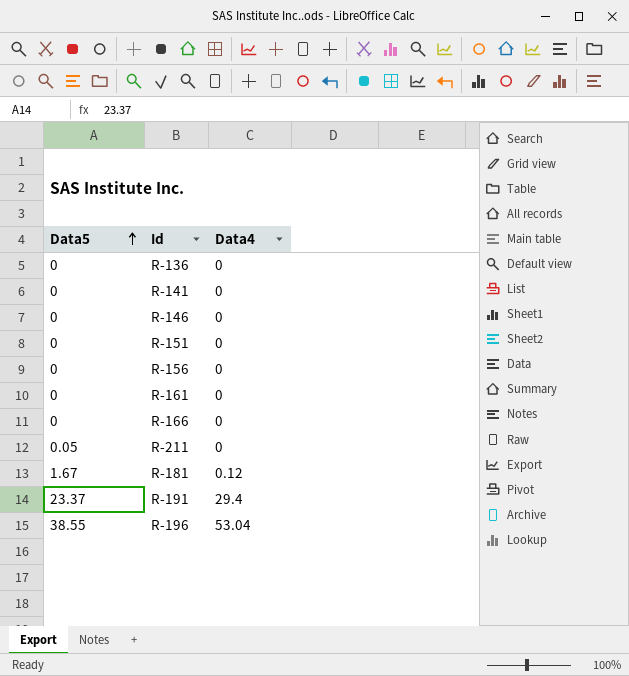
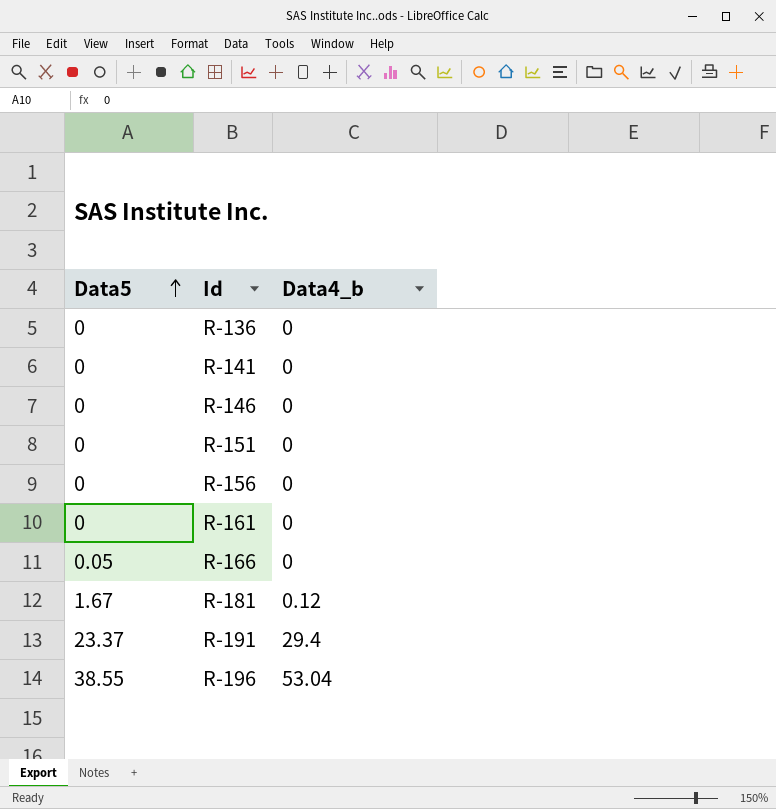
column name: Data4 -> Data4_b
row R-211: 0.05 | 0 -> none
R-166 | Data5: 0 -> 0.05

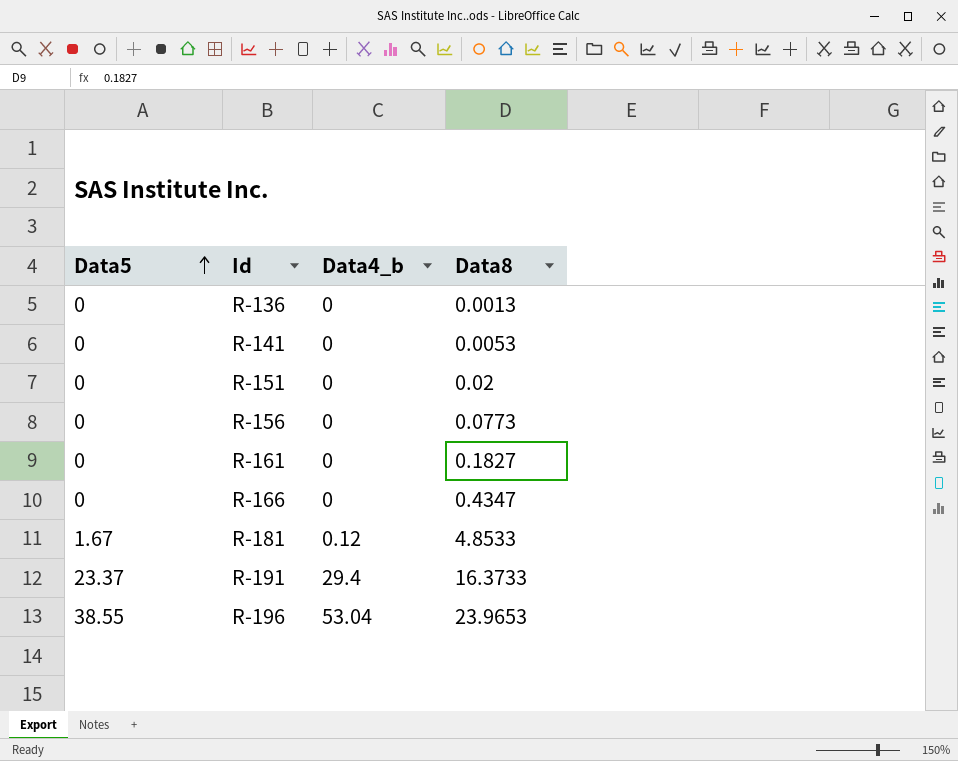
column Data8 | position: none -> 4
row R-146: 0 | 0 -> none
R-166 | Data5: 0.05 -> 0

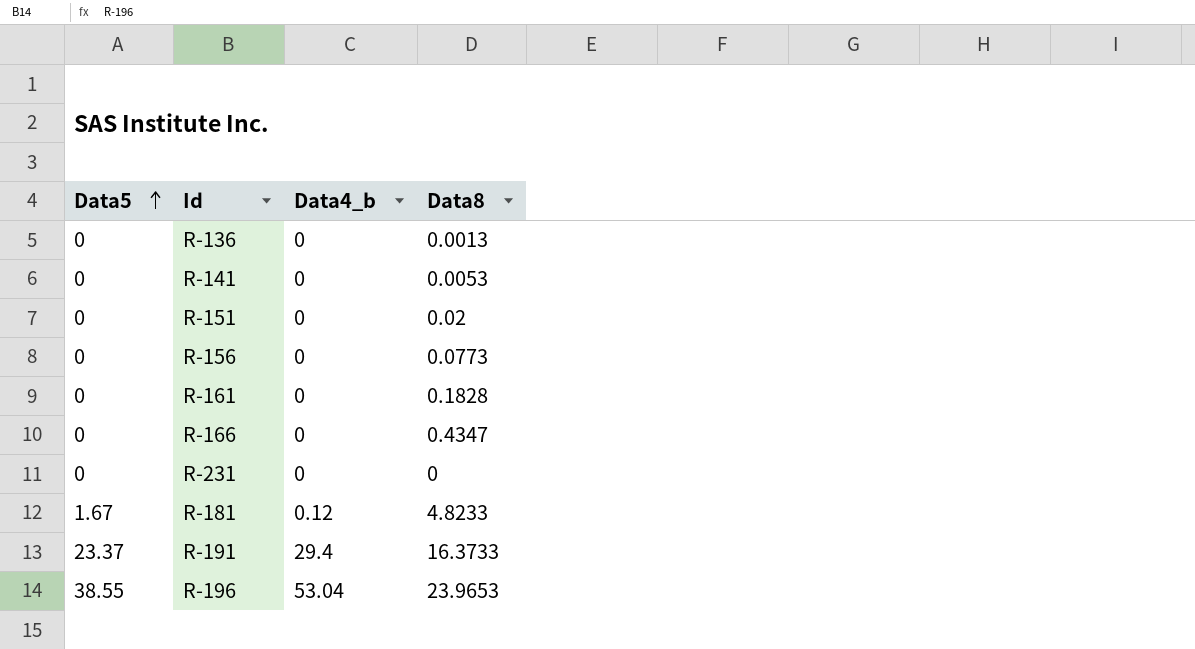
R-161 | Data8: 0.1827 -> 0.1828
row R-231: none -> 0 | 0 | 0
R-181 | Data8: 4.8533 -> 4.8233

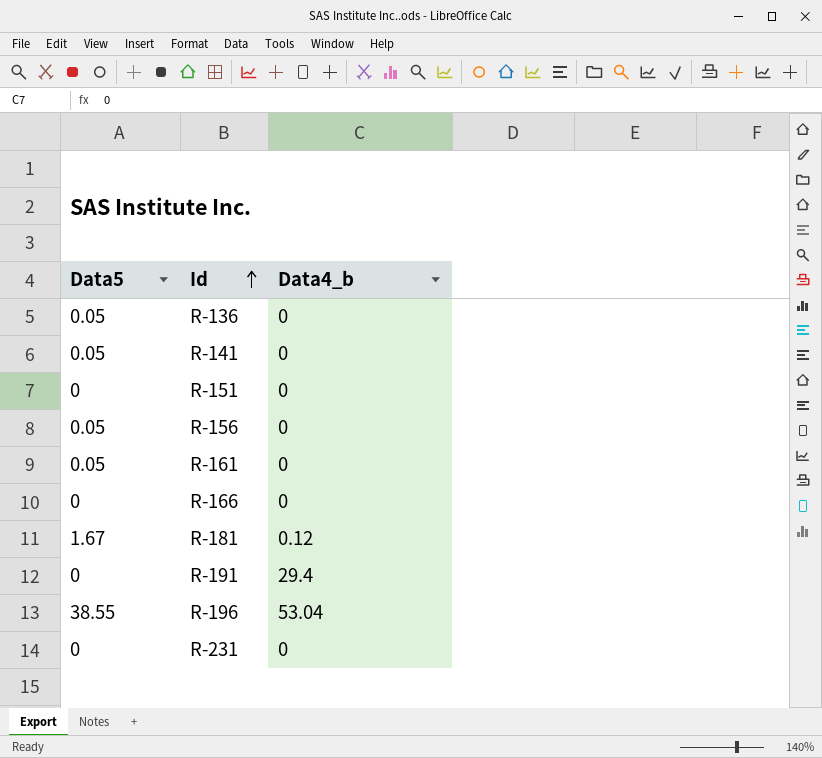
row order: Data5 ascending -> Id ascending
column Data8 | position: 4 -> none
R-136 | Data5: 0 -> 0.05
R-141 | Data5: 0 -> 0.05
R-156 | Data5: 0 -> 0.05
R-161 | Data5: 0 -> 0.05
R-191 | Data5: 23.37 -> 0

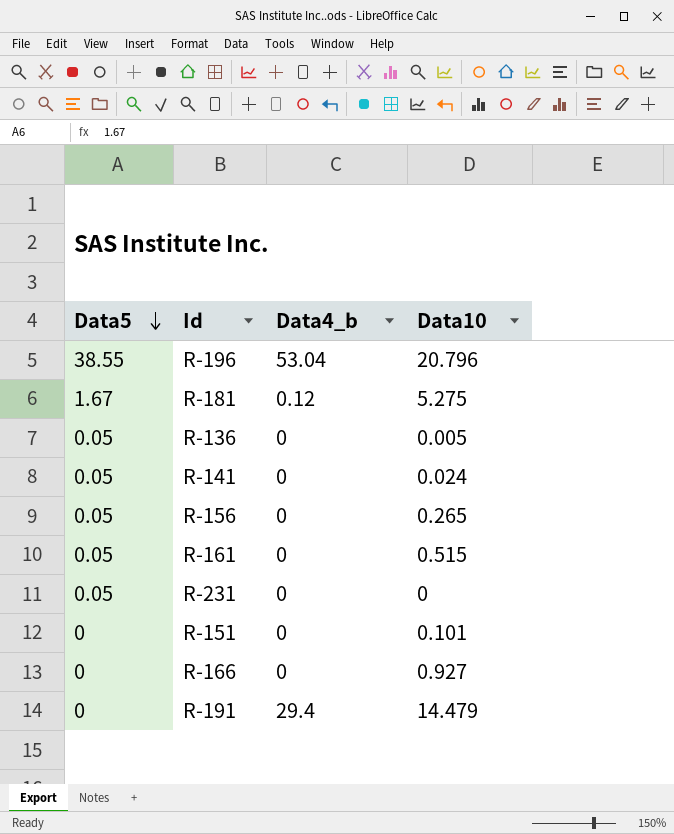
row order: Id ascending -> Data5 descending
column Data10 | position: none -> 4
R-231 | Data5: 0 -> 0.05

